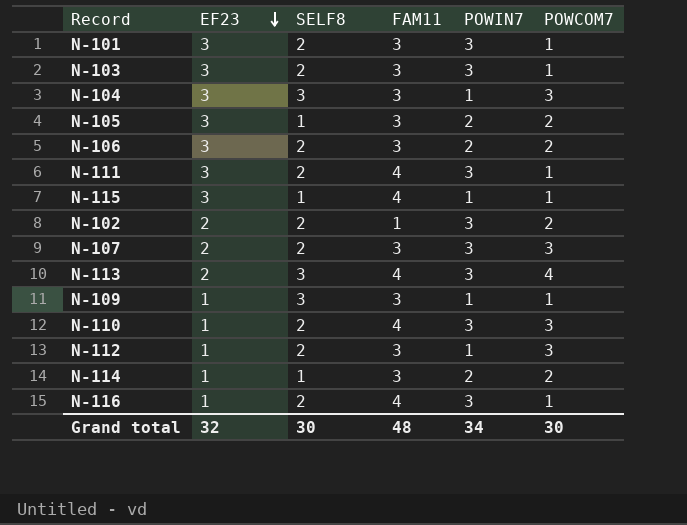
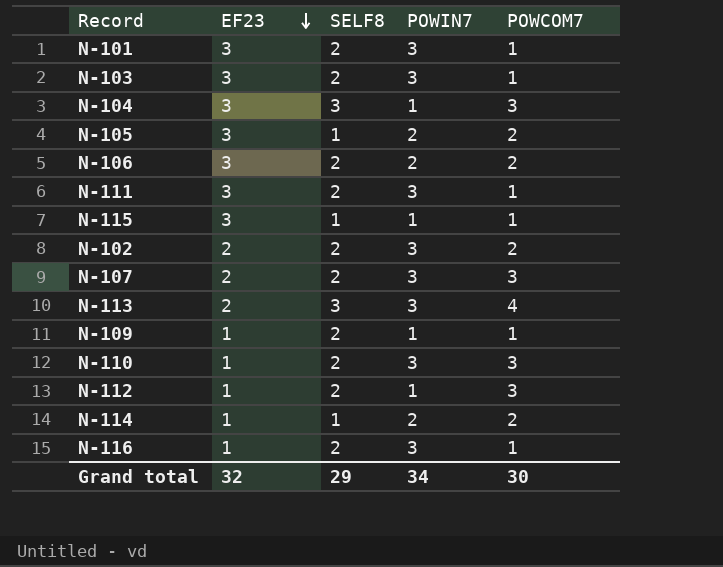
column FAM11 | position: 4 -> none
N-109 | SELF8: 3 -> 2
Grand total | SELF8: 30 -> 29

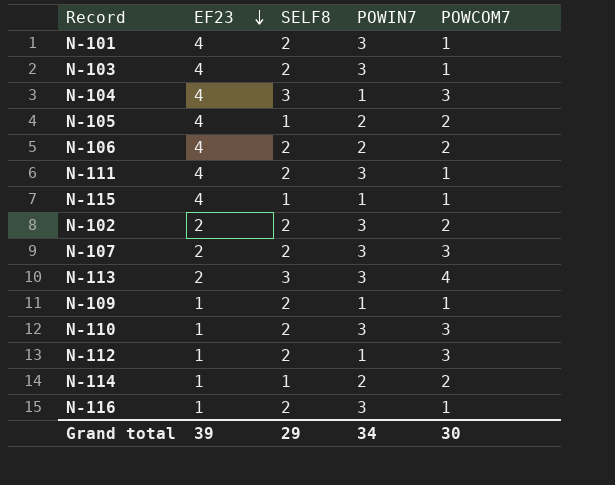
N-101 | EF23: 3 -> 4
N-103 | EF23: 3 -> 4
N-104 | EF23: 3 -> 4
N-105 | EF23: 3 -> 4
N-106 | EF23: 3 -> 4
N-111 | EF23: 3 -> 4
N-115 | EF23: 3 -> 4
Grand total | EF23: 32 -> 39

